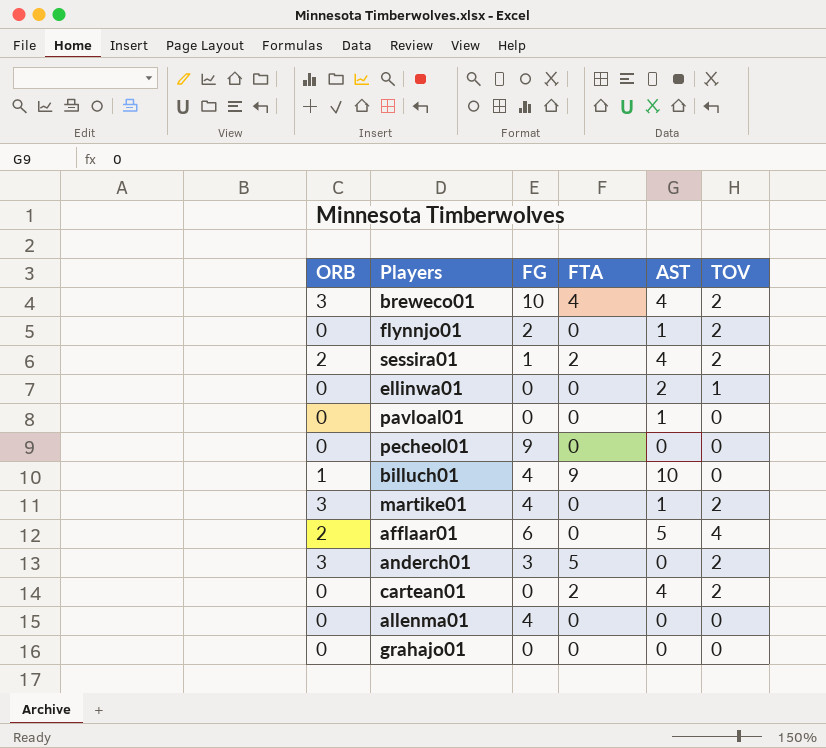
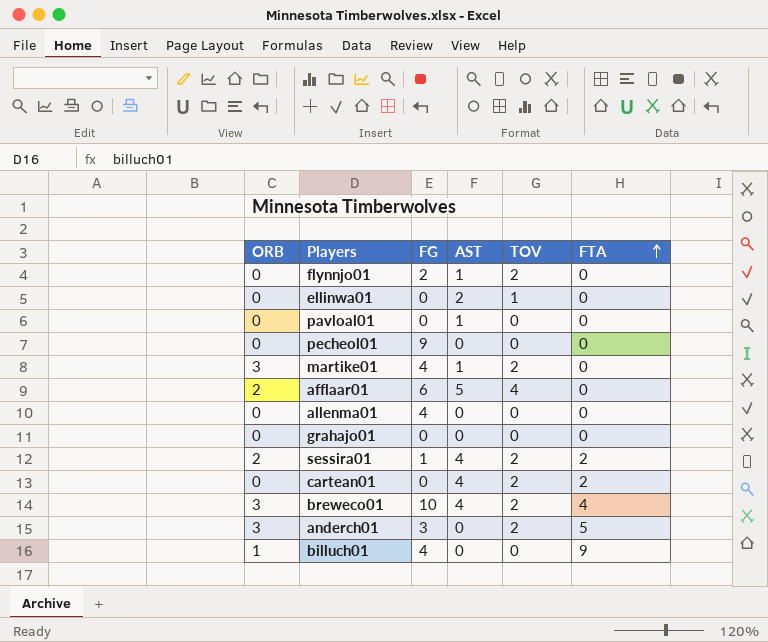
row order: none -> FTA ascending
column FTA | position: 4 -> 6
billuch01 | AST: 10 -> 0

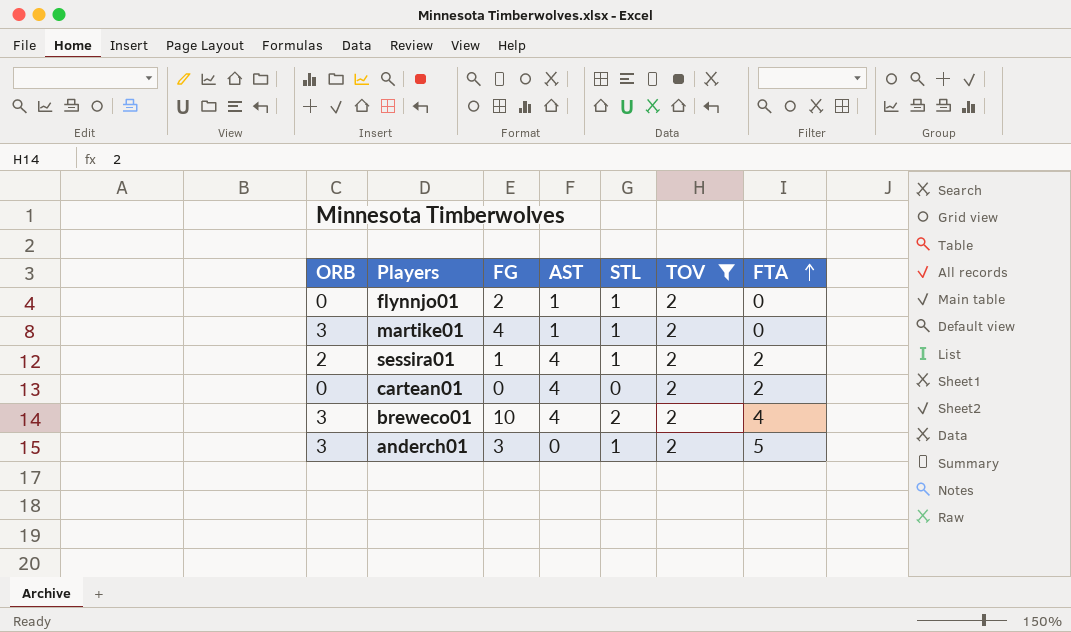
filter: none -> TOV = 2
column STL | position: none -> 5

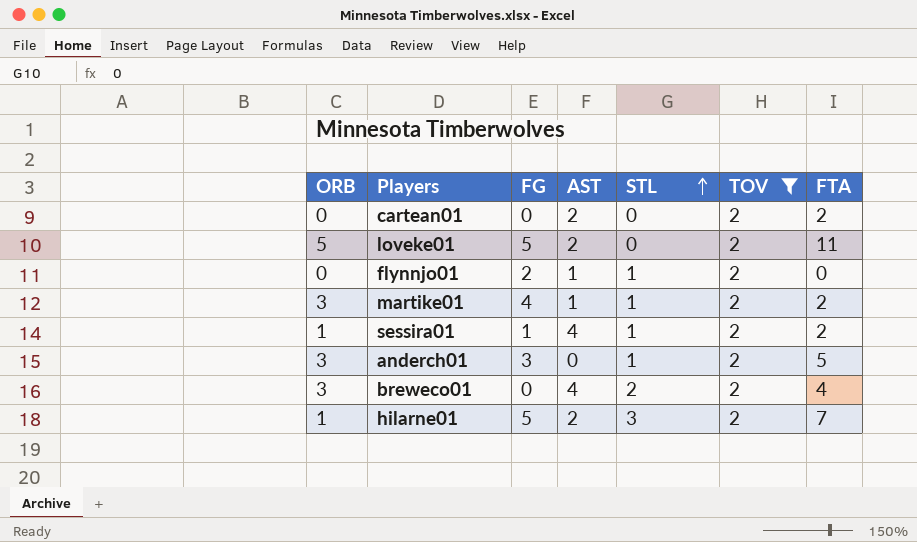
row order: FTA ascending -> STL ascending
cartean01 | AST: 4 -> 2
row loveke01: none -> 5 | 5 | 2 | 0 | 2 | 11
martike01 | FTA: 0 -> 2
sessira01 | ORB: 2 -> 1
breweco01 | FG: 10 -> 0
row hilarne01: none -> 1 | 5 | 2 | 3 | 2 | 7

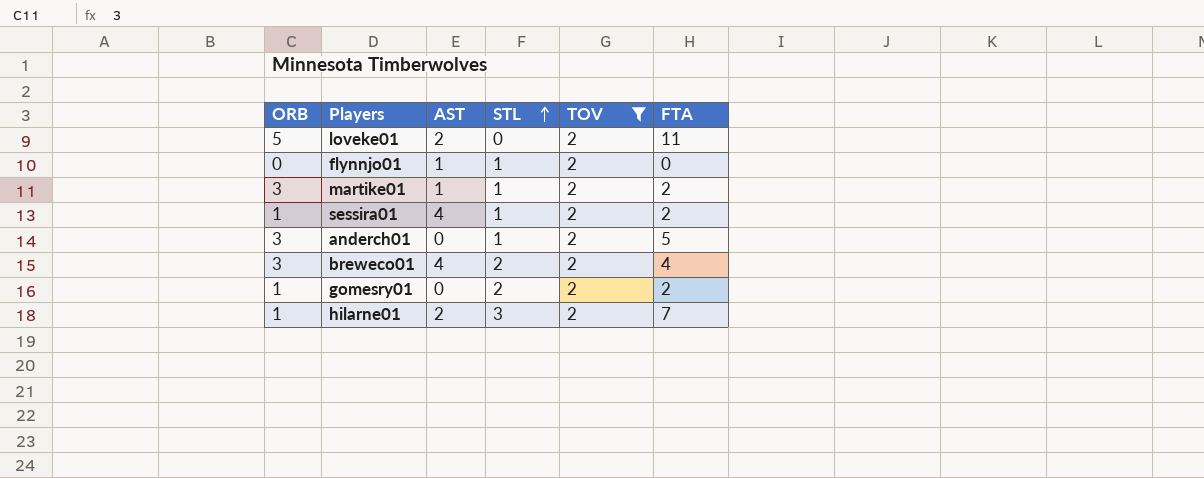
column FG | position: 3 -> none
row cartean01: 0 | 0 | 2 | 0 | 2 | 2 -> none
row gomesry01: none -> 1 | 0 | 2 | 2 | 2

